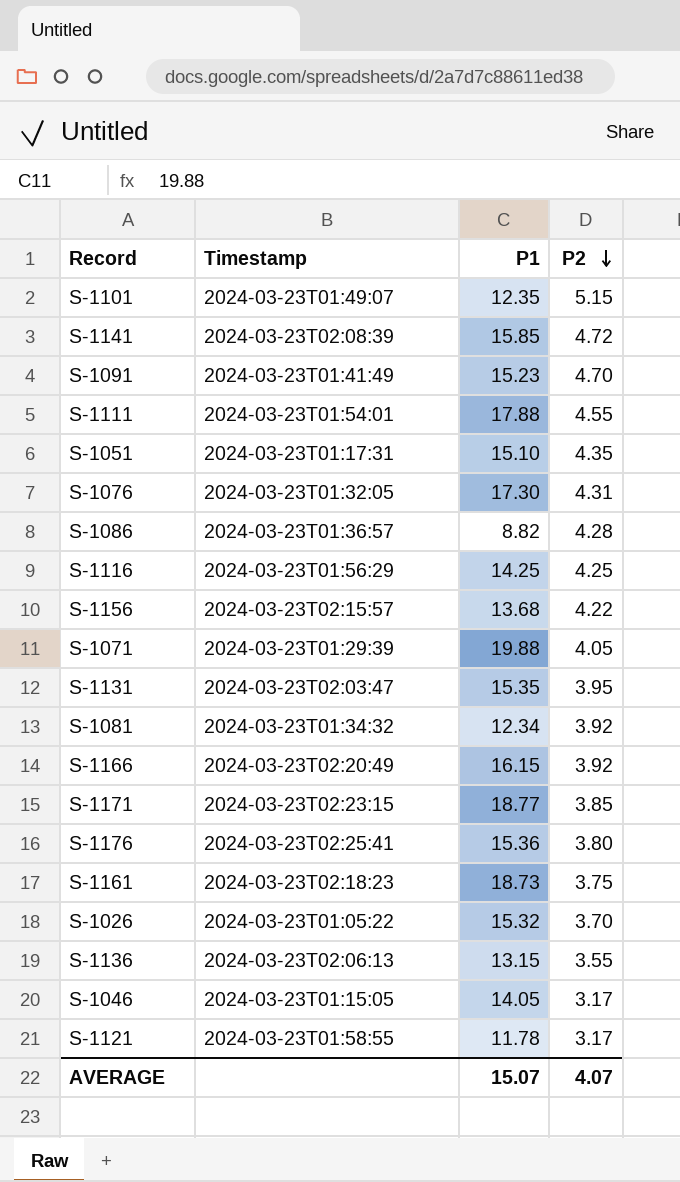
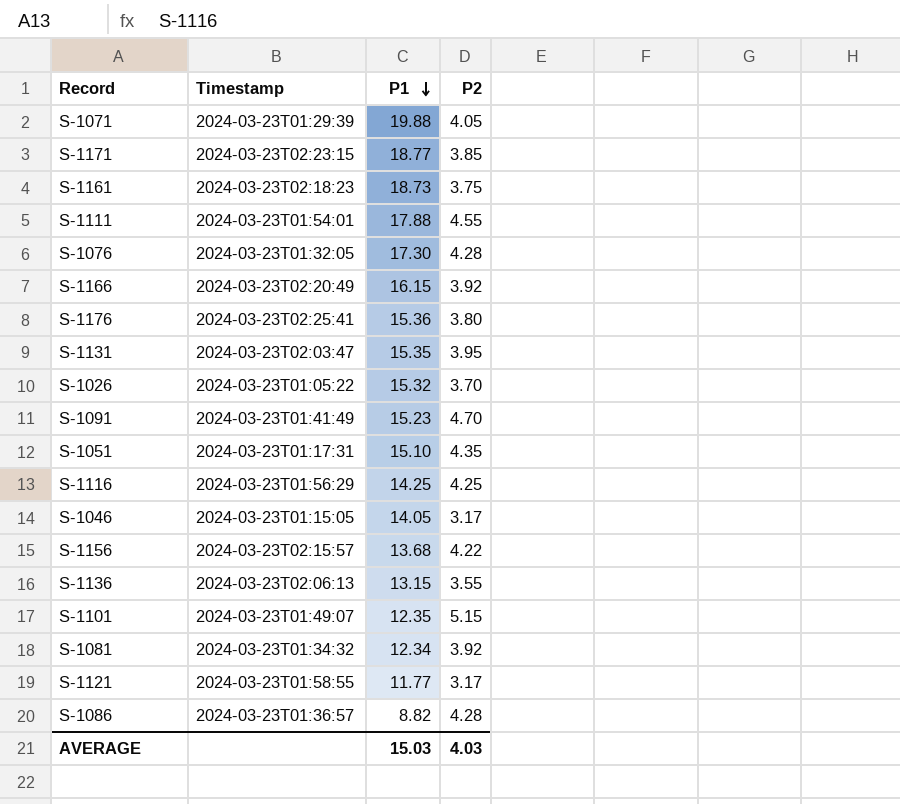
row order: P2 descending -> P1 descending
row S-1141: 2024-03-23T02:08:39 | 15.85 | 4.72 -> none
S-1076 | P2: 4.31 -> 4.28
S-1121 | P1: 11.78 -> 11.77
AVERAGE | P1: 15.07 -> 15.03
AVERAGE | P2: 4.07 -> 4.03

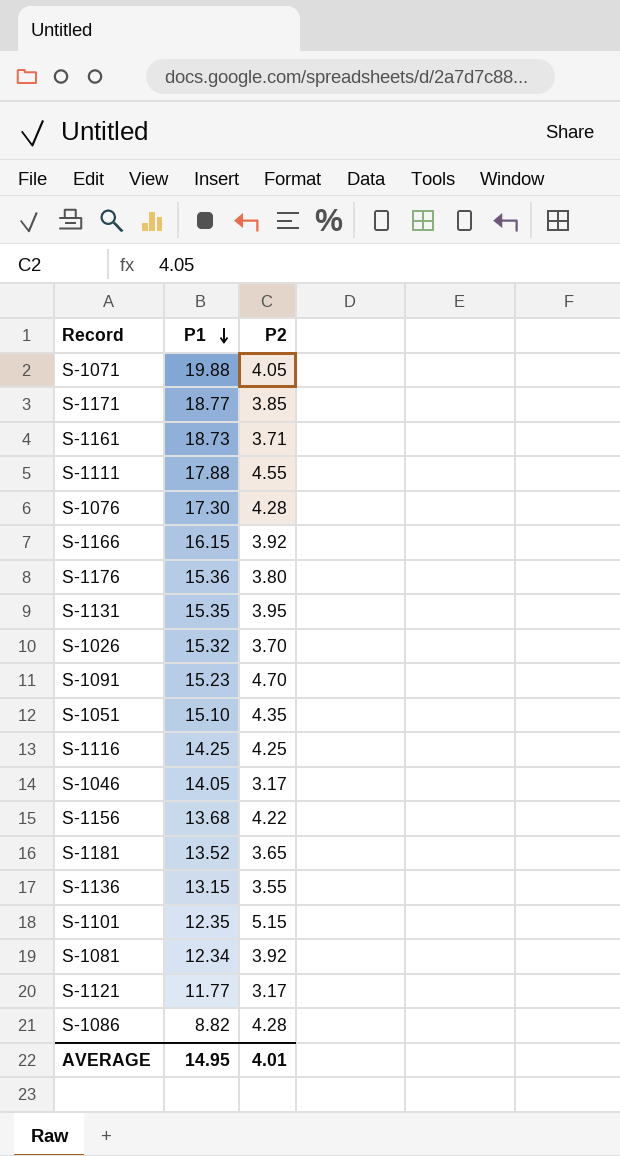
column Timestamp | position: 2 -> none
S-1161 | P2: 3.75 -> 3.71
row S-1181: none -> 13.52 | 3.65
AVERAGE | P1: 15.03 -> 14.95
AVERAGE | P2: 4.03 -> 4.01

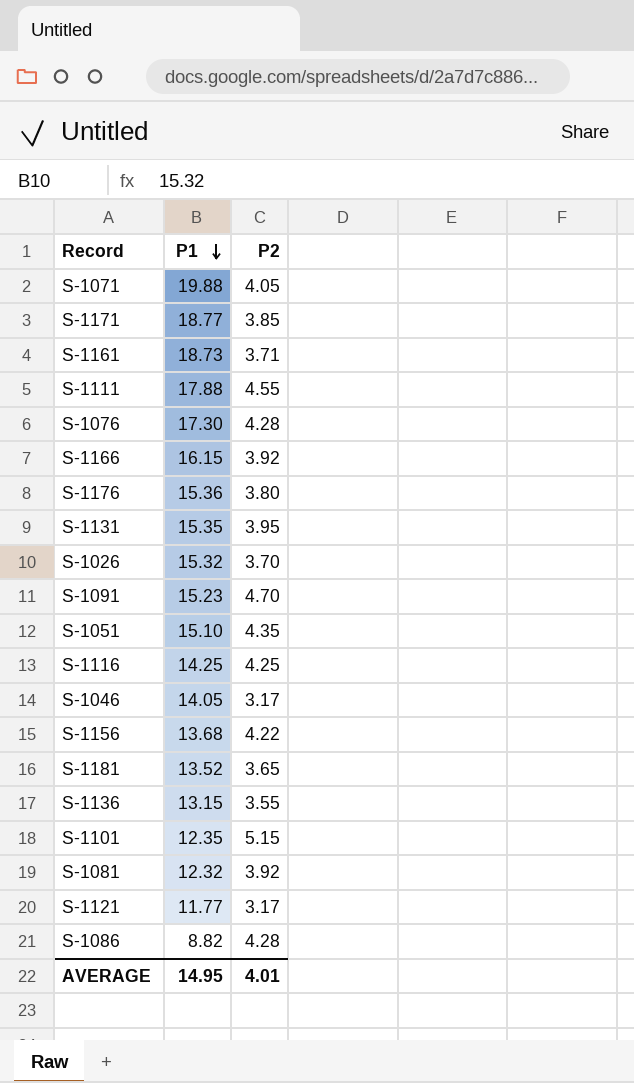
S-1081 | P1: 12.34 -> 12.32

